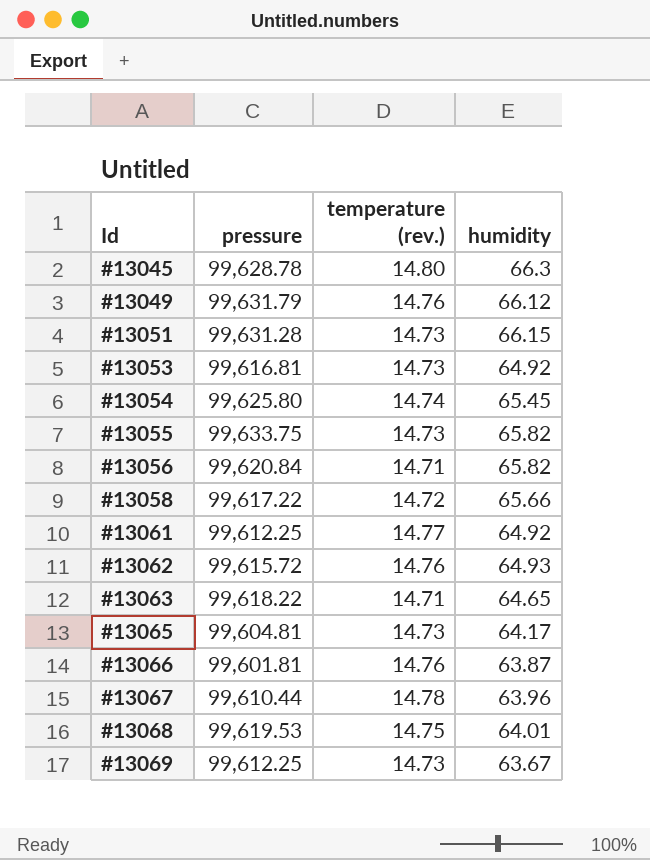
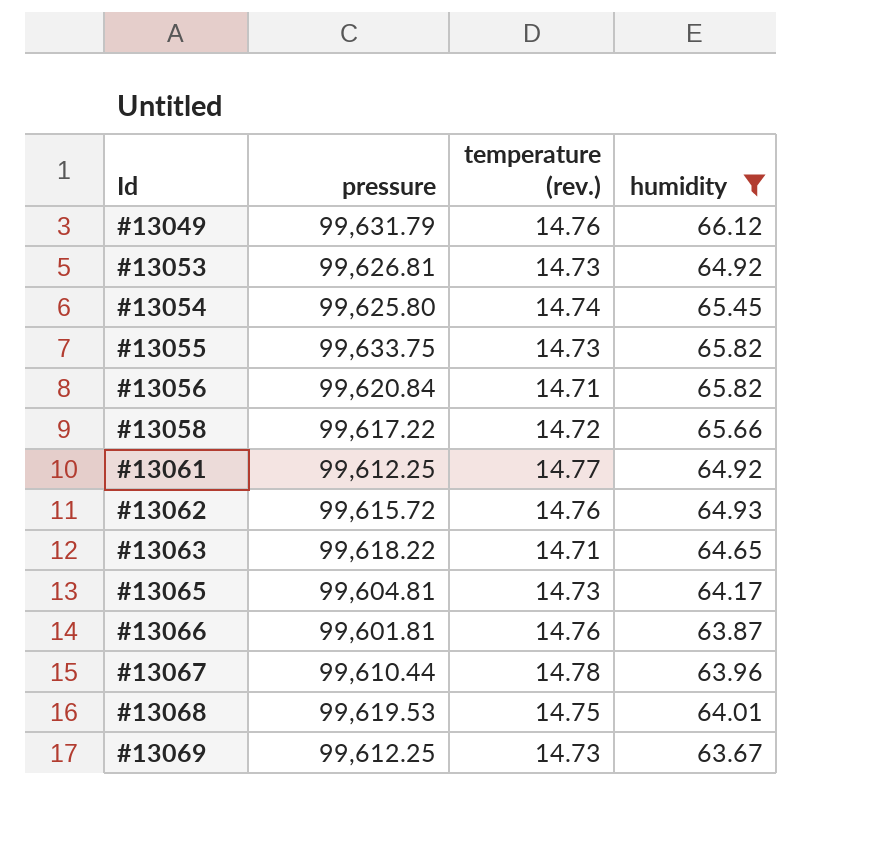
filter: none -> humidity <= 66.12
#13053 | pressure: 99,616.81 -> 99,626.81

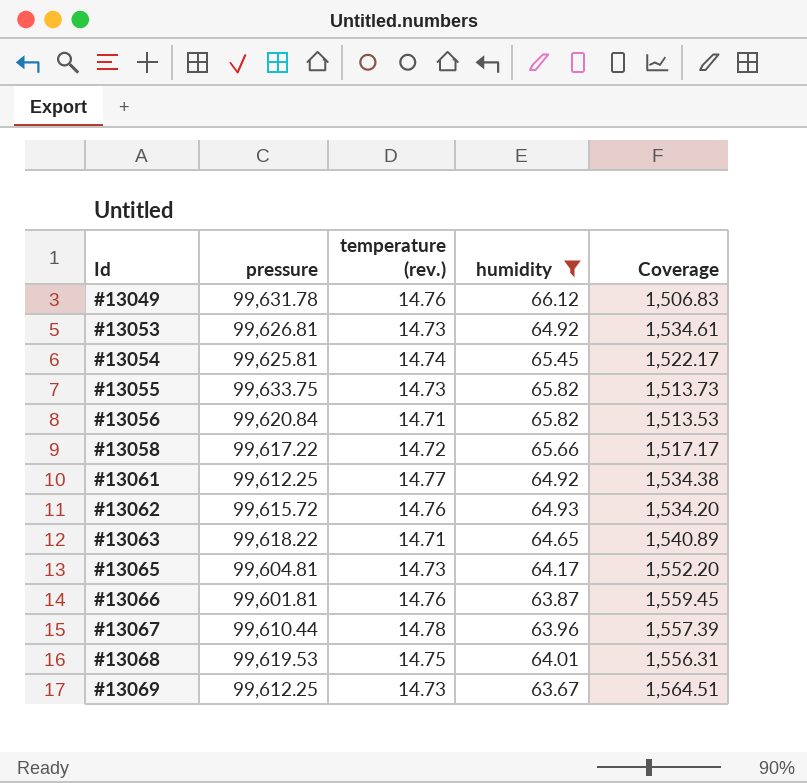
column Coverage | formula: none -> [pressure] / [humidity]
#13049 | pressure: 99,631.79 -> 99,631.78
#13054 | pressure: 99,625.80 -> 99,625.81

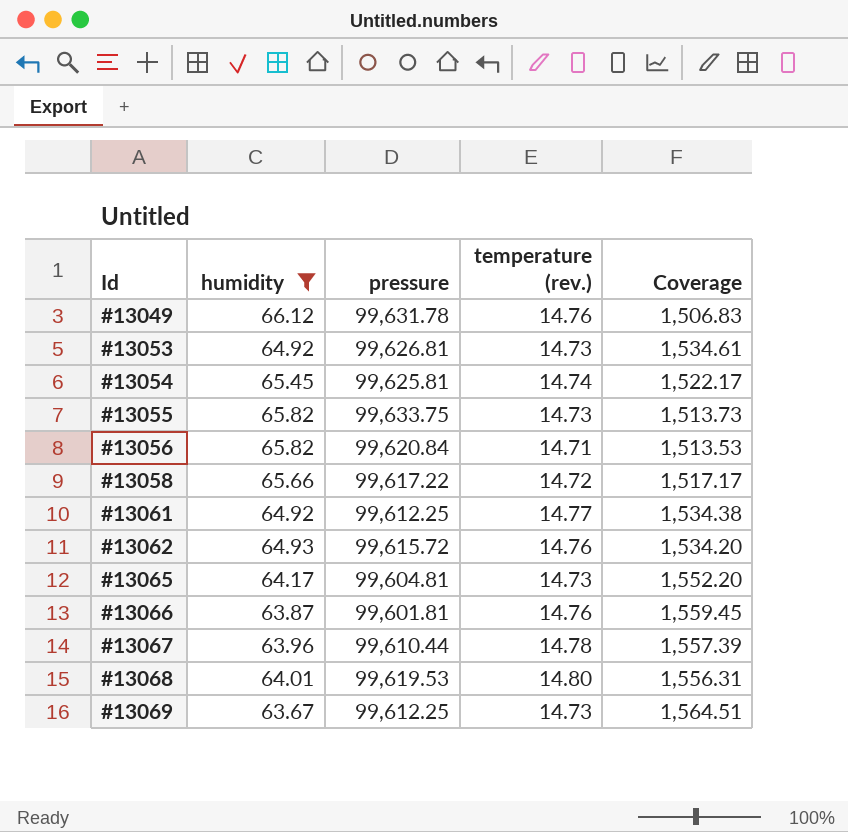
column humidity | position: 4 -> 2
row #13063: 99,618.22 | 14.71 | 64.65 | 1,540.89 -> none
#13068 | temperature (rev.): 14.75 -> 14.80

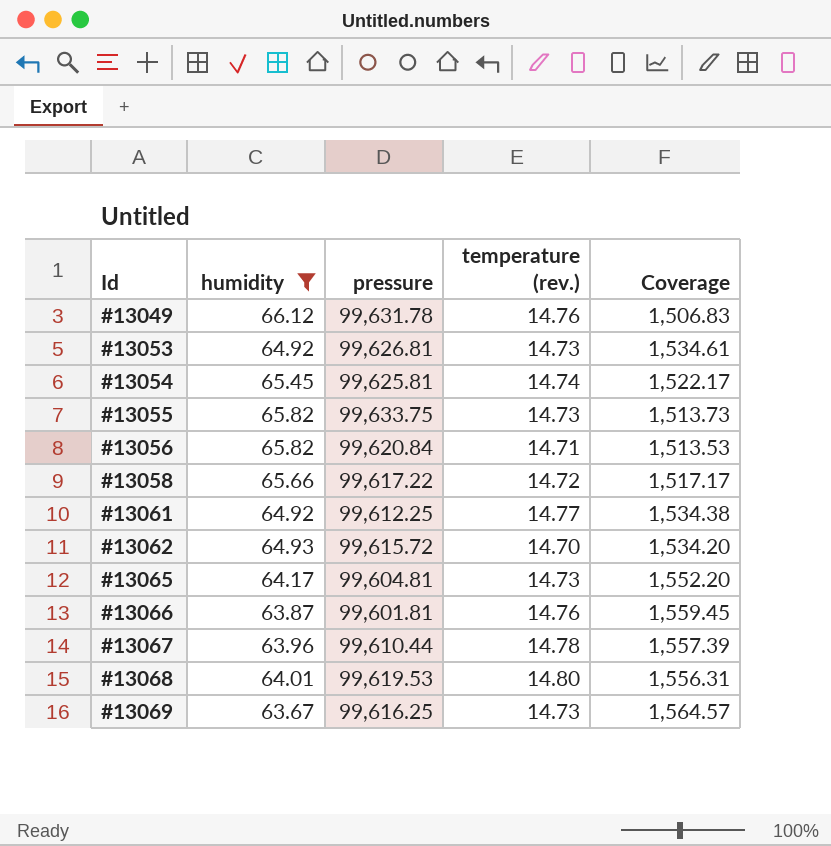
#13062 | temperature (rev.): 14.76 -> 14.70
#13069 | pressure: 99,612.25 -> 99,616.25
#13069 | Coverage: 1,564.51 -> 1,564.57

